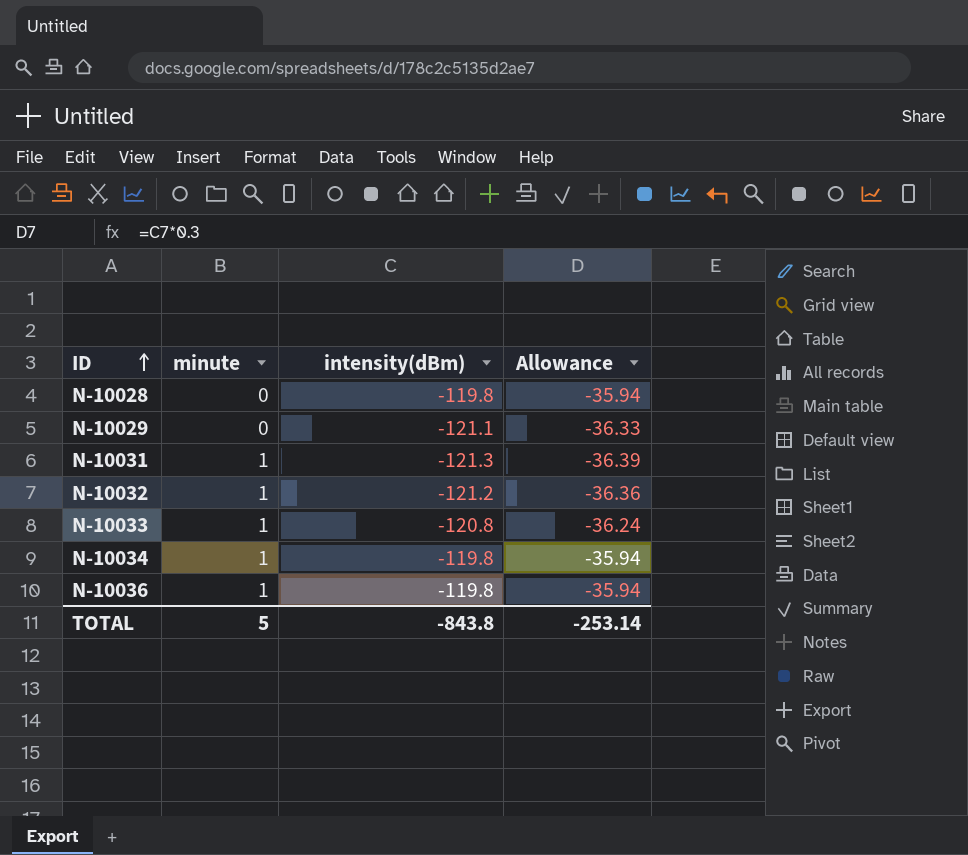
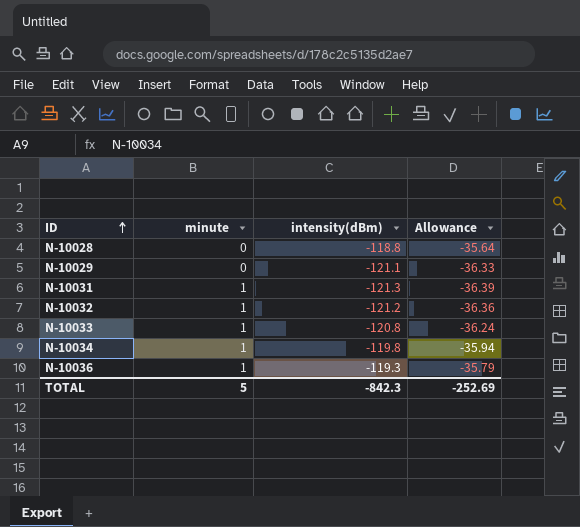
N-10028 | intensity(dBm): -119.8 -> -118.8
N-10028 | Allowance: -35.94 -> -35.64
N-10036 | intensity(dBm): -119.8 -> -119.3
N-10036 | Allowance: -35.94 -> -35.79
TOTAL | intensity(dBm): -843.8 -> -842.3
TOTAL | Allowance: -253.14 -> -252.69

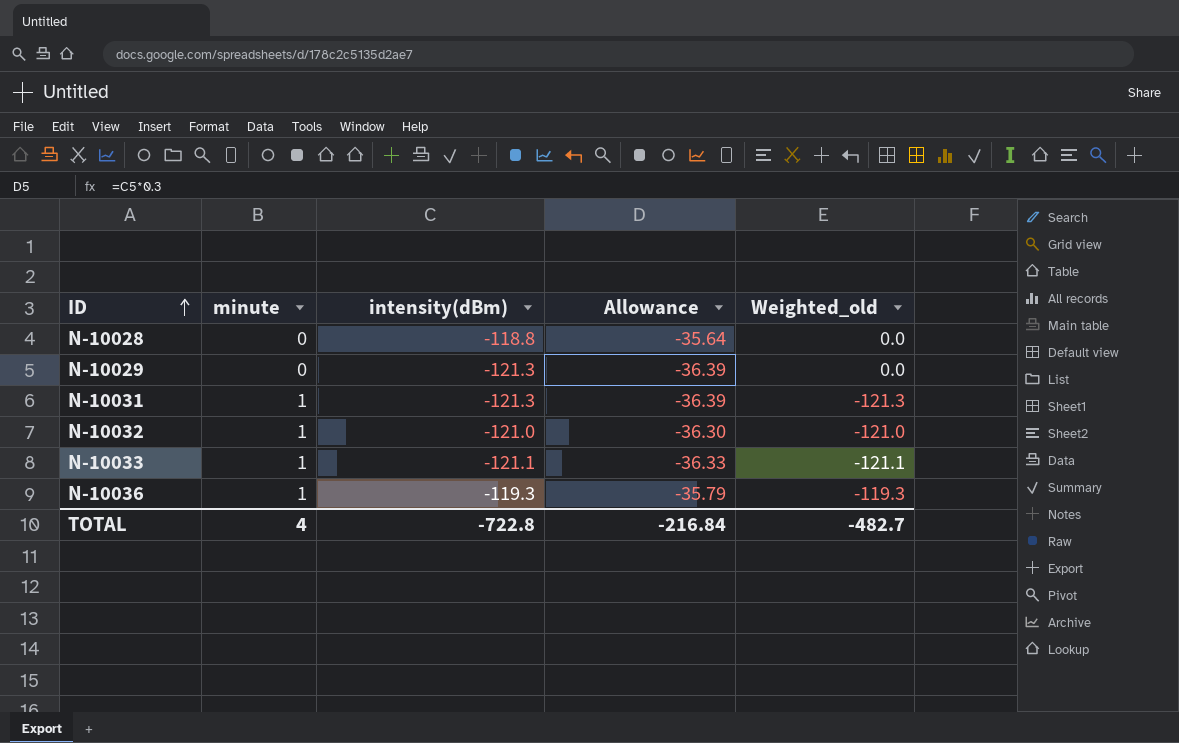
column Weighted_old | formula: none -> [minute] * [intensity(dBm)]
row N-10034: 1 | -119.8 | -35.94 -> none
N-10029 | intensity(dBm): -121.1 -> -121.3
N-10029 | Allowance: -36.33 -> -36.39
N-10032 | intensity(dBm): -121.2 -> -121.0
N-10032 | Allowance: -36.36 -> -36.30
N-10033 | intensity(dBm): -120.8 -> -121.1
N-10033 | Allowance: -36.24 -> -36.33
TOTAL | minute: 5 -> 4
TOTAL | intensity(dBm): -842.3 -> -722.8
TOTAL | Allowance: -252.69 -> -216.84

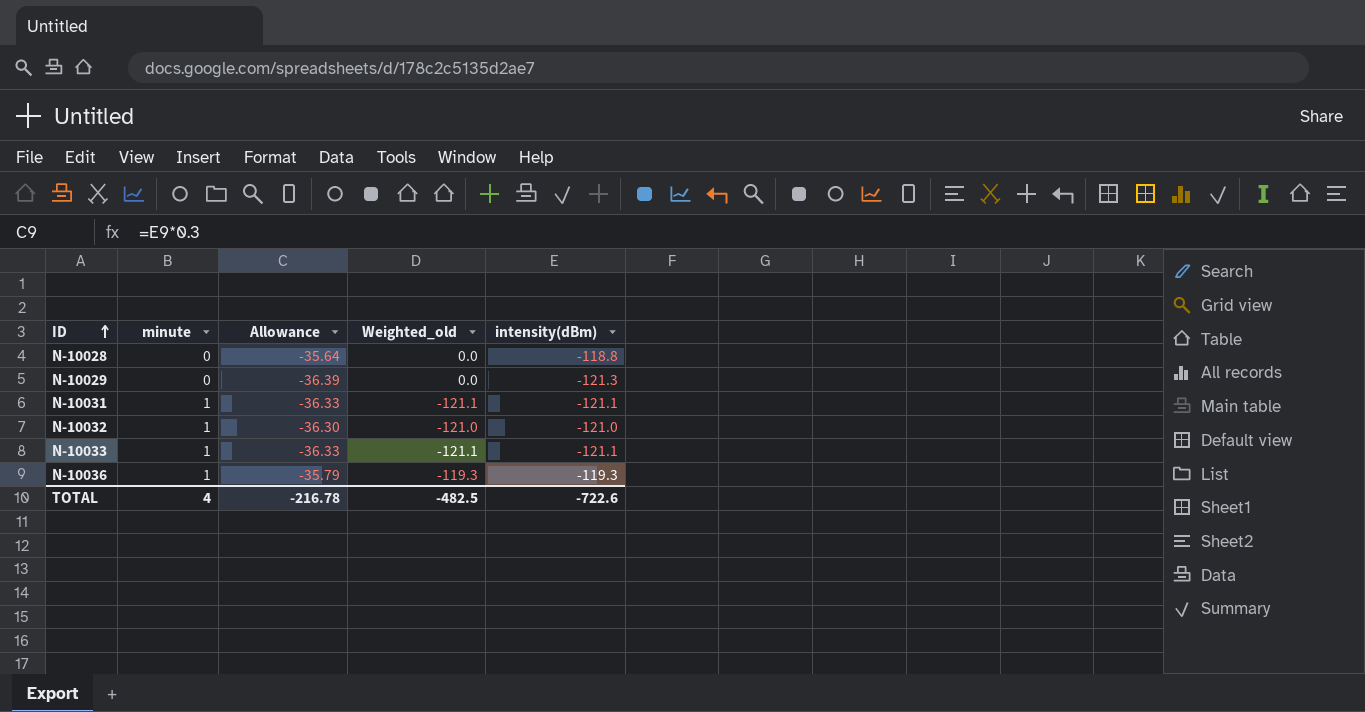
column intensity(dBm) | position: 3 -> 5
N-10031 | Allowance: -36.39 -> -36.33
N-10031 | Weighted_old: -121.3 -> -121.1
N-10031 | intensity(dBm): -121.3 -> -121.1
TOTAL | Allowance: -216.84 -> -216.78
TOTAL | Weighted_old: -482.7 -> -482.5
TOTAL | intensity(dBm): -722.8 -> -722.6

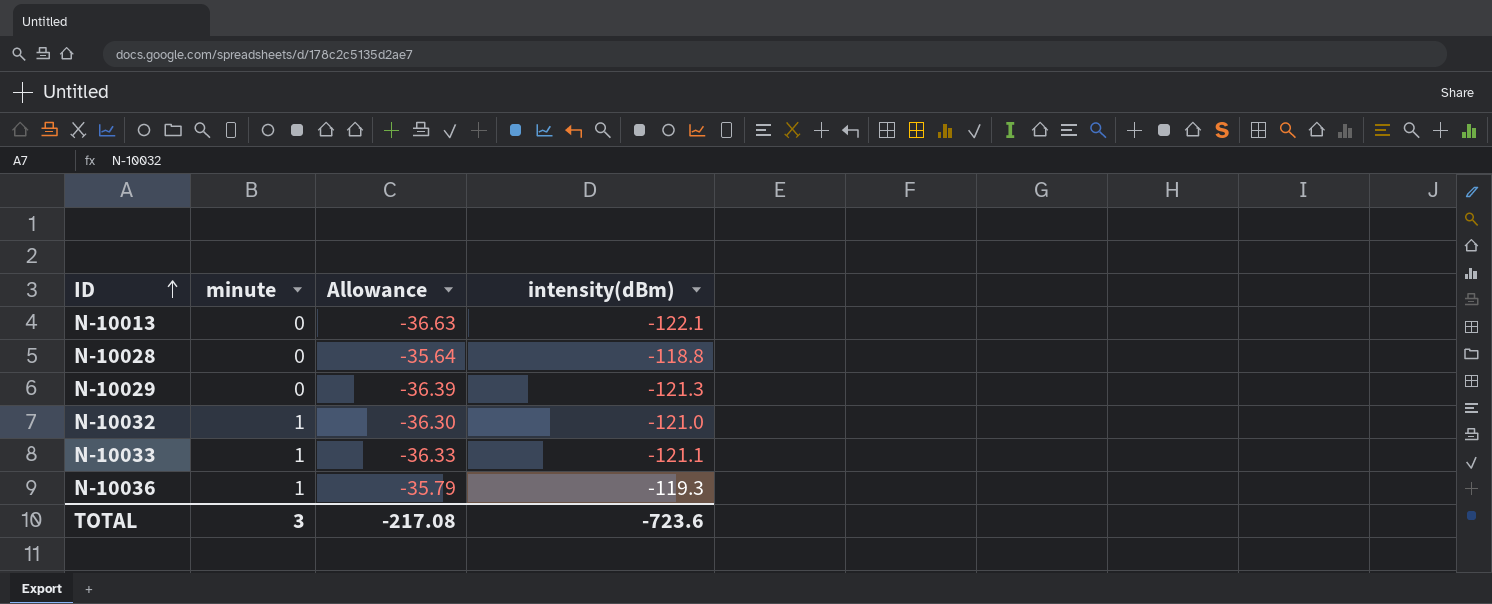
column Weighted_old | formula: [minute] * [intensity(dBm)] -> none
row N-10031: 1 | -36.33 | -121.1 | -121.1 -> none
row N-10013: none -> 0 | -36.63 | -122.1
TOTAL | minute: 4 -> 3
TOTAL | Allowance: -216.78 -> -217.08
TOTAL | intensity(dBm): -722.6 -> -723.6

